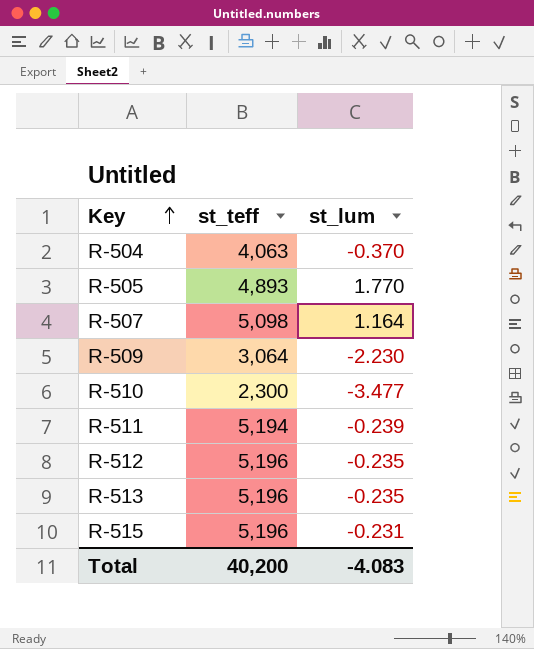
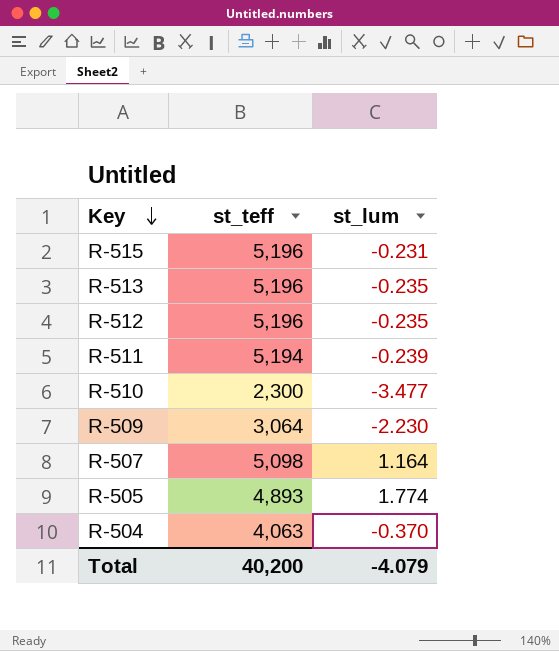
row order: Key ascending -> Key descending
R-505 | st_lum: 1.770 -> 1.774
Total | st_lum: -4.083 -> -4.079

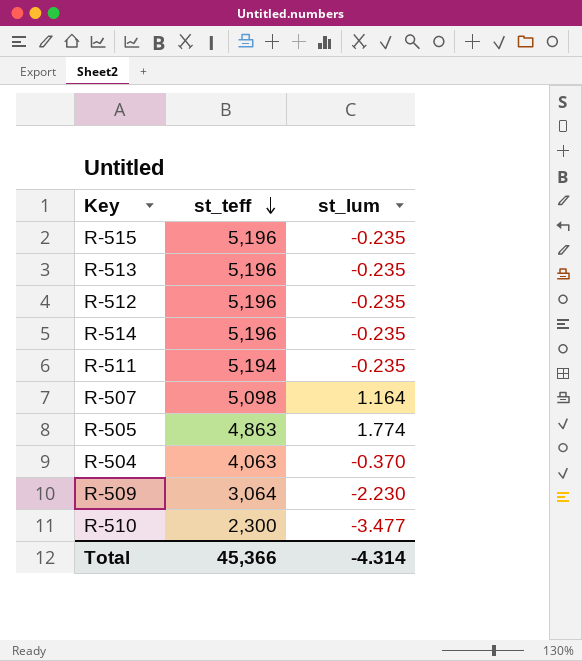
row order: Key descending -> st_teff descending
R-515 | st_lum: -0.231 -> -0.235
row R-514: none -> 5,196 | -0.235
R-511 | st_lum: -0.239 -> -0.235
R-505 | st_teff: 4,893 -> 4,863
Total | st_teff: 40,200 -> 45,366
Total | st_lum: -4.079 -> -4.314

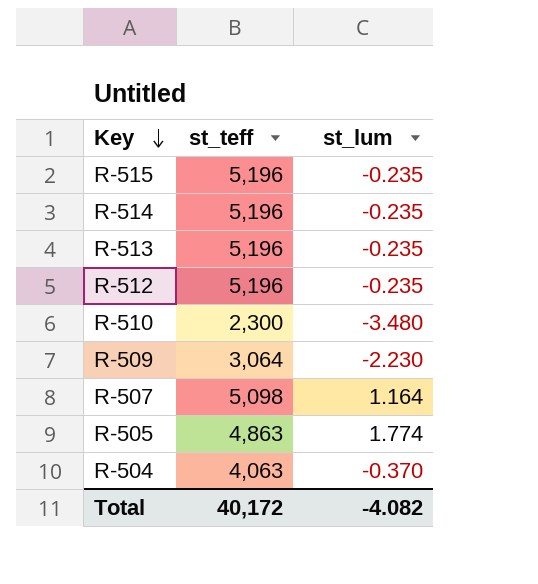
row order: st_teff descending -> Key descending
row R-511: 5,194 | -0.235 -> none
R-510 | st_lum: -3.477 -> -3.480
Total | st_teff: 45,366 -> 40,172
Total | st_lum: -4.314 -> -4.082

